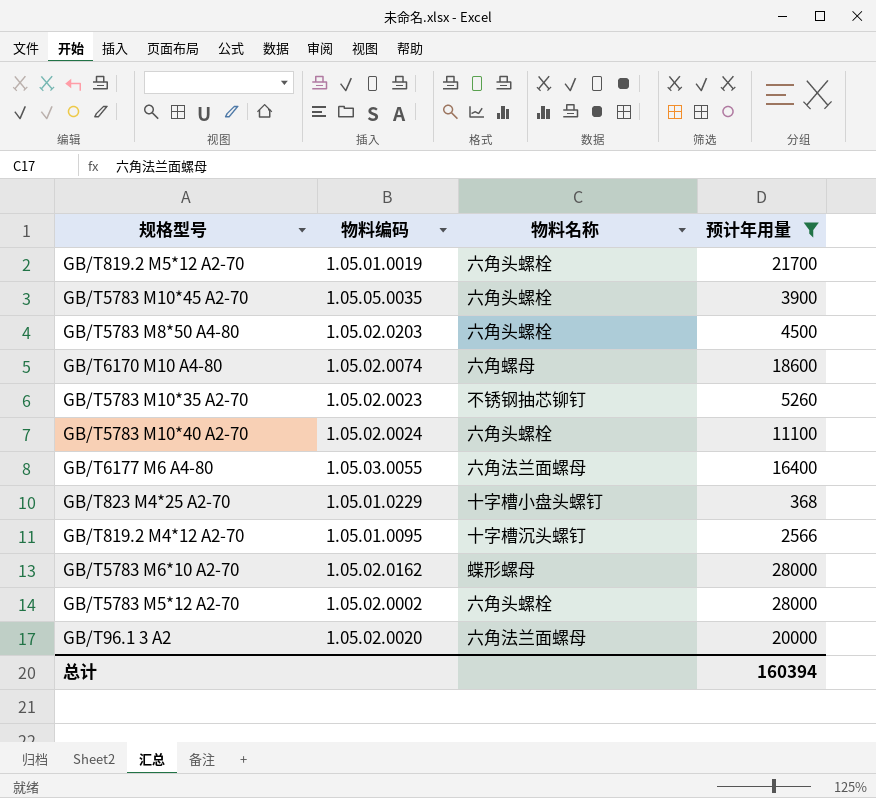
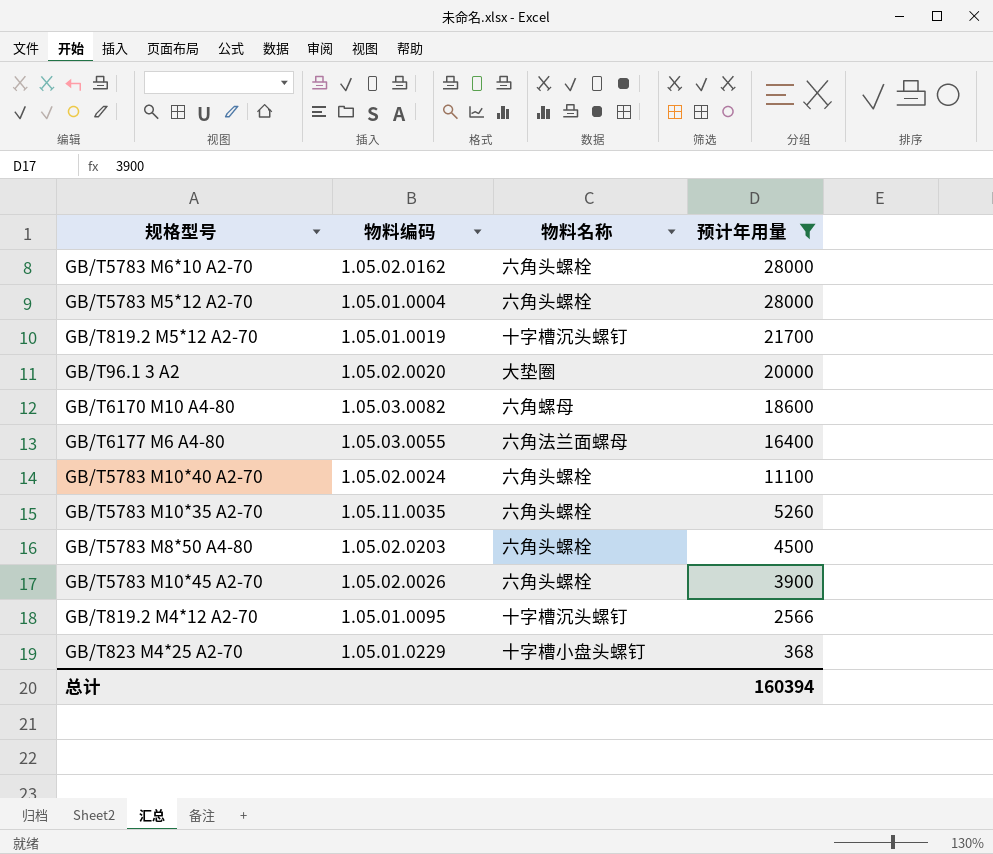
row order: none -> 预计年用量 descending
GB/T5783 M6*10 A2-70 | 物料名称: 蝶形螺母 -> 六角头螺栓
GB/T5783 M5*12 A2-70 | 物料编码: 1.05.02.0002 -> 1.05.01.0004
GB/T819.2 M5*12 A2-70 | 物料名称: 六角头螺栓 -> 十字槽沉头螺钉
GB/T96.1 3 A2 | 物料名称: 六角法兰面螺母 -> 大垫圈
GB/T6170 M10 A4-80 | 物料编码: 1.05.02.0074 -> 1.05.03.0082
GB/T5783 M10*35 A2-70 | 物料编码: 1.05.02.0023 -> 1.05.11.0035
GB/T5783 M10*35 A2-70 | 物料名称: 不锈钢抽芯铆钉 -> 六角头螺栓
GB/T5783 M10*45 A2-70 | 物料编码: 1.05.05.0035 -> 1.05.02.0026

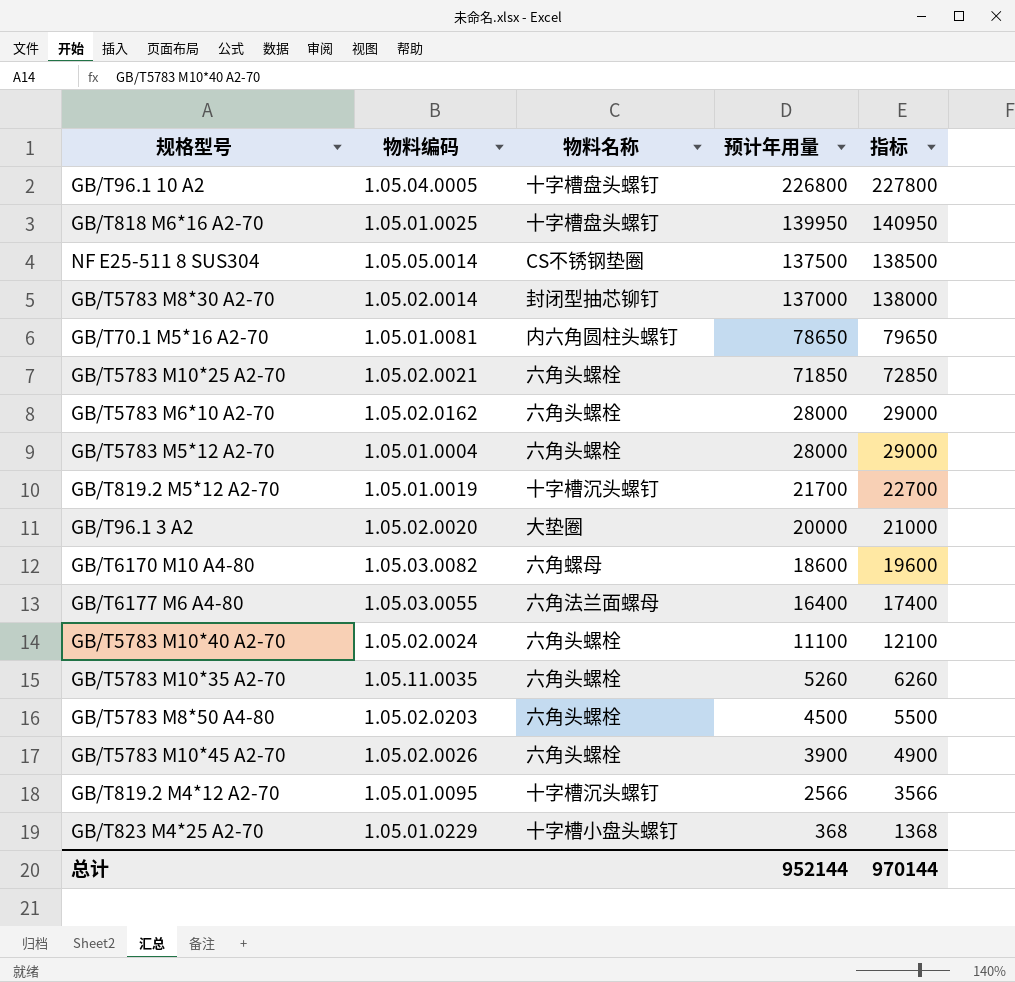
filter: 预计年用量 <= 28000 -> none
column 指标 | formula: none -> [预计年用量] + 1000
总计 | 预计年用量: 160394 -> 952144

